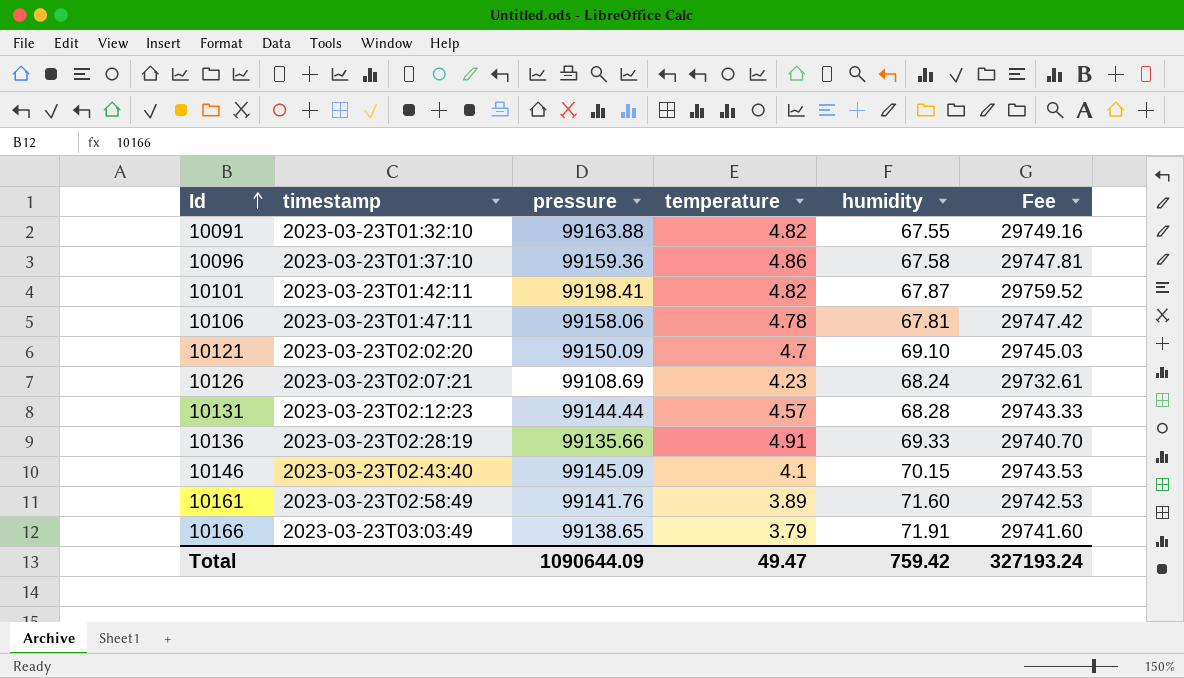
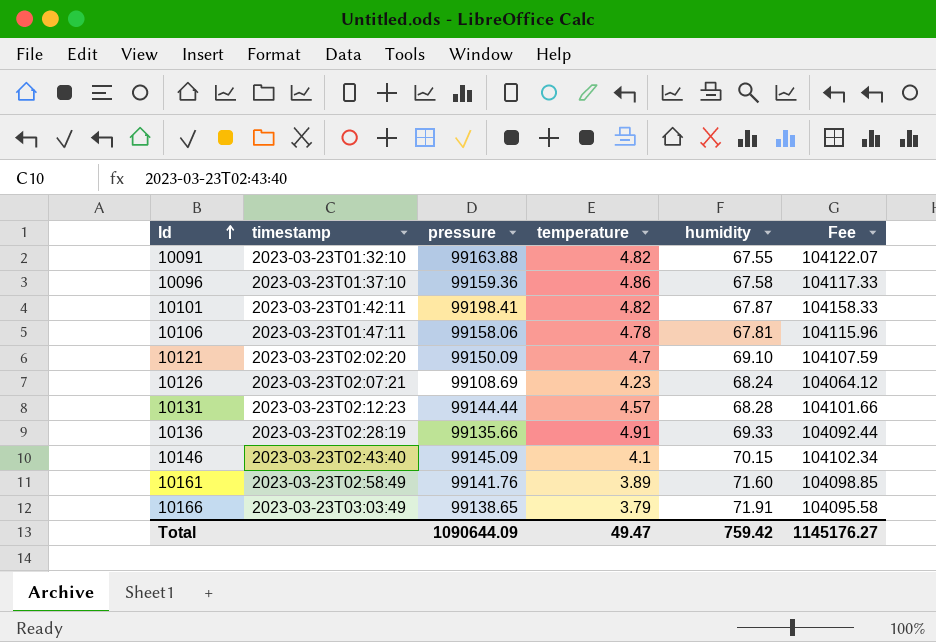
column Fee | formula: [pressure] * 0.3 -> [pressure] * 1.05
Total | Fee: 327193.24 -> 1145176.27

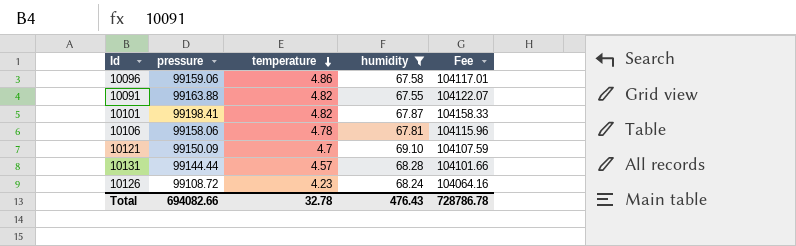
filter: none -> humidity <= 69.10
row order: Id ascending -> temperature descending
column timestamp | position: 2 -> none
10096 | pressure: 99159.36 -> 99159.06
10096 | Fee: 104117.33 -> 104117.01
10126 | pressure: 99108.69 -> 99108.72
10126 | Fee: 104064.12 -> 104064.16
Total | pressure: 1090644.09 -> 694082.66
Total | temperature: 49.47 -> 32.78
Total | humidity: 759.42 -> 476.43
Total | Fee: 1145176.27 -> 728786.78

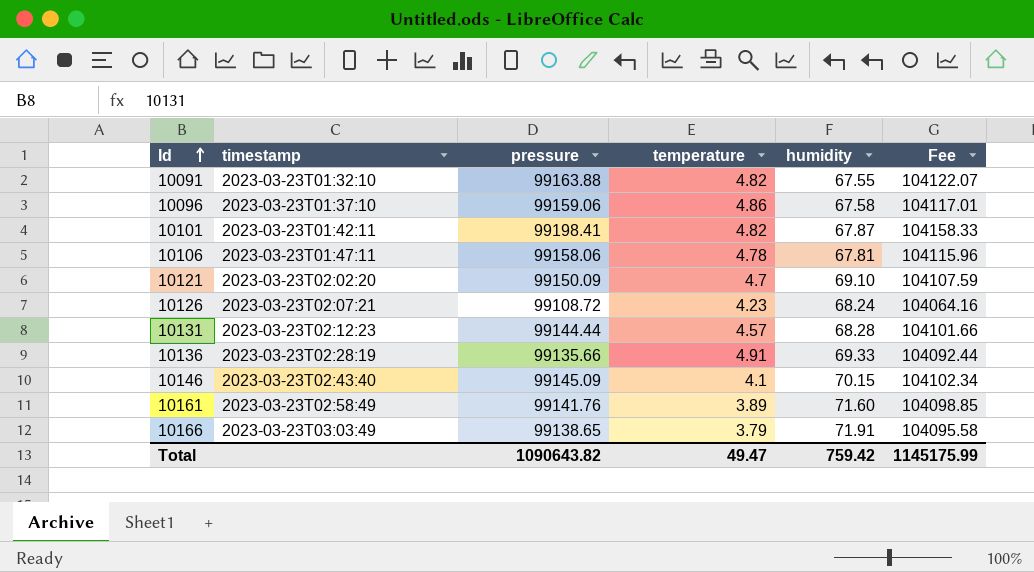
filter: humidity <= 69.10 -> none
row order: temperature descending -> Id ascending
column timestamp | position: none -> 2
Total | pressure: 694082.66 -> 1090643.82
Total | temperature: 32.78 -> 49.47
Total | humidity: 476.43 -> 759.42
Total | Fee: 728786.78 -> 1145175.99

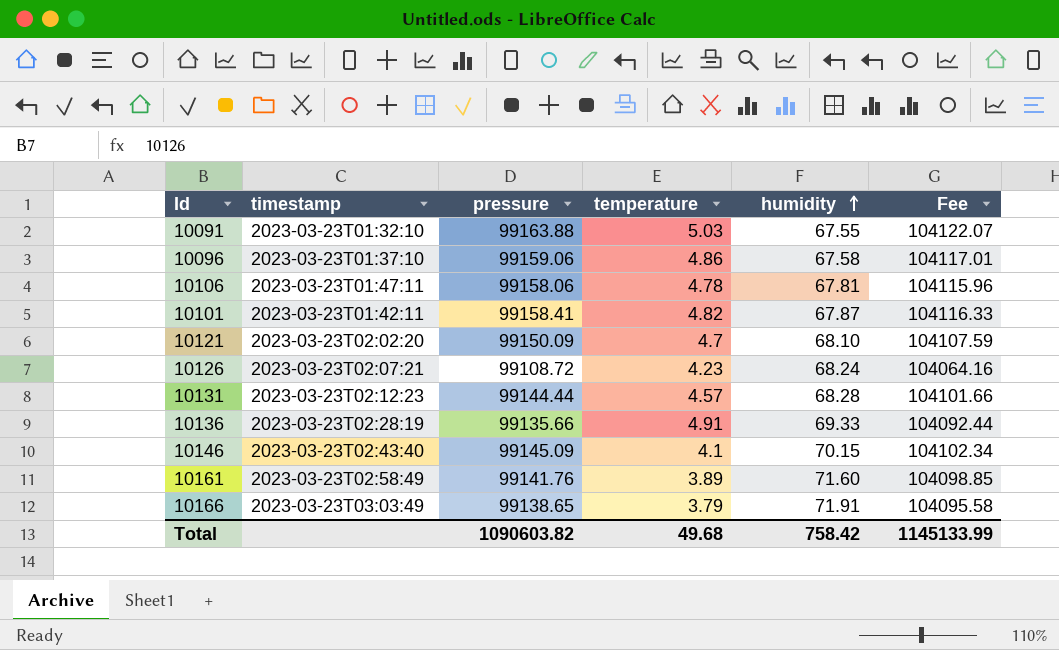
row order: Id ascending -> humidity ascending
10091 | temperature: 4.82 -> 5.03
10101 | pressure: 99198.41 -> 99158.41
10101 | Fee: 104158.33 -> 104116.33
10121 | humidity: 69.10 -> 68.10
Total | pressure: 1090643.82 -> 1090603.82
Total | temperature: 49.47 -> 49.68
Total | humidity: 759.42 -> 758.42
Total | Fee: 1145175.99 -> 1145133.99

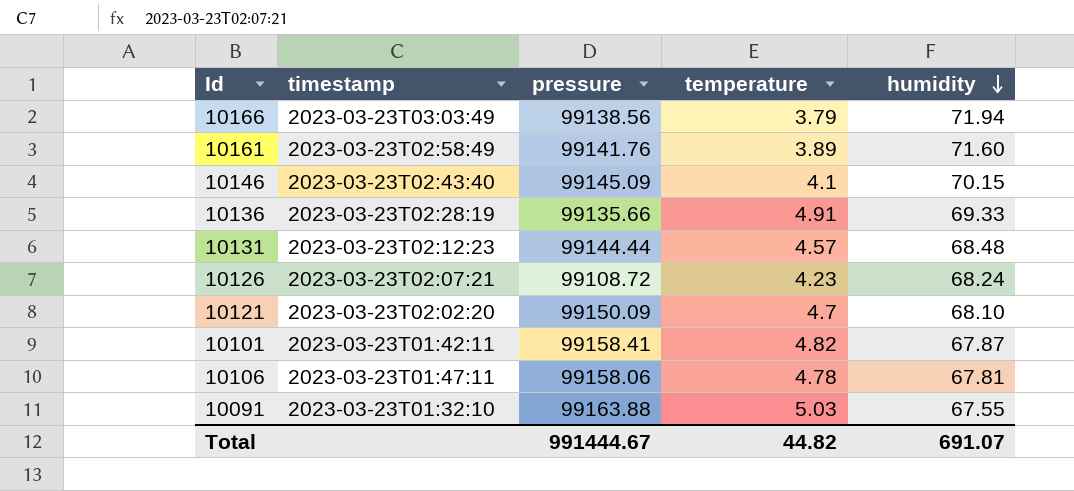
row order: humidity ascending -> humidity descending
column Fee | formula: [pressure] * 1.05 -> none
row 10096: 2023-03-23T01:37:10 | 99159.06 | 4.86 | 67.58 | 104117.01 -> none
10166 | pressure: 99138.65 -> 99138.56
10166 | humidity: 71.91 -> 71.94
10131 | humidity: 68.28 -> 68.48
Total | pressure: 1090603.82 -> 991444.67
Total | temperature: 49.68 -> 44.82
Total | humidity: 758.42 -> 691.07

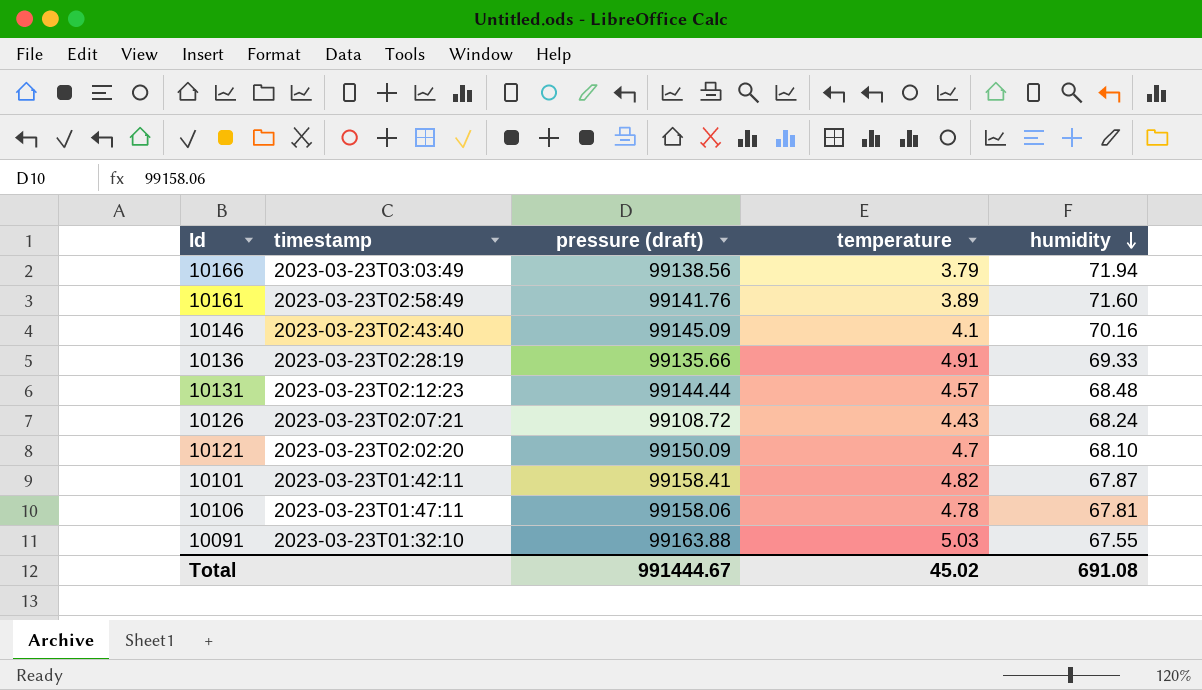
column name: pressure -> pressure (draft)
10146 | humidity: 70.15 -> 70.16
10126 | temperature: 4.23 -> 4.43
Total | temperature: 44.82 -> 45.02
Total | humidity: 691.07 -> 691.08

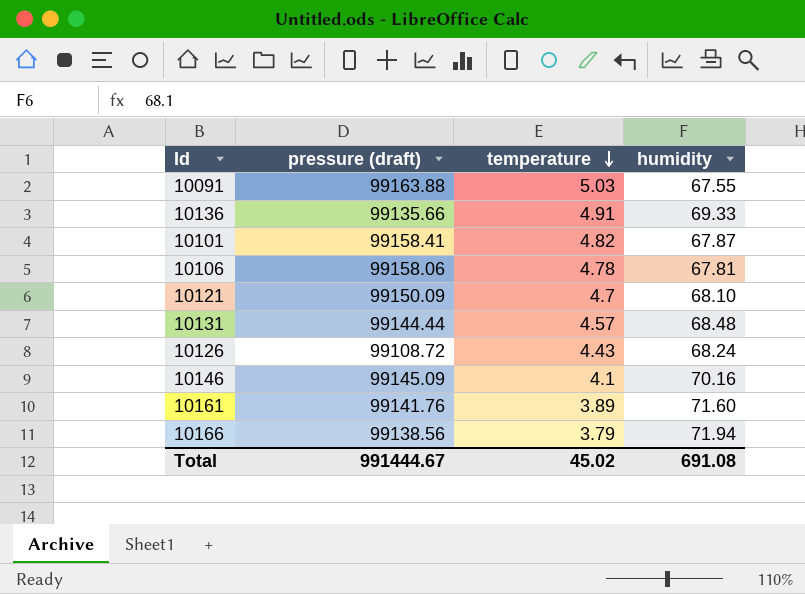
row order: humidity descending -> temperature descending
column timestamp | position: 2 -> none

